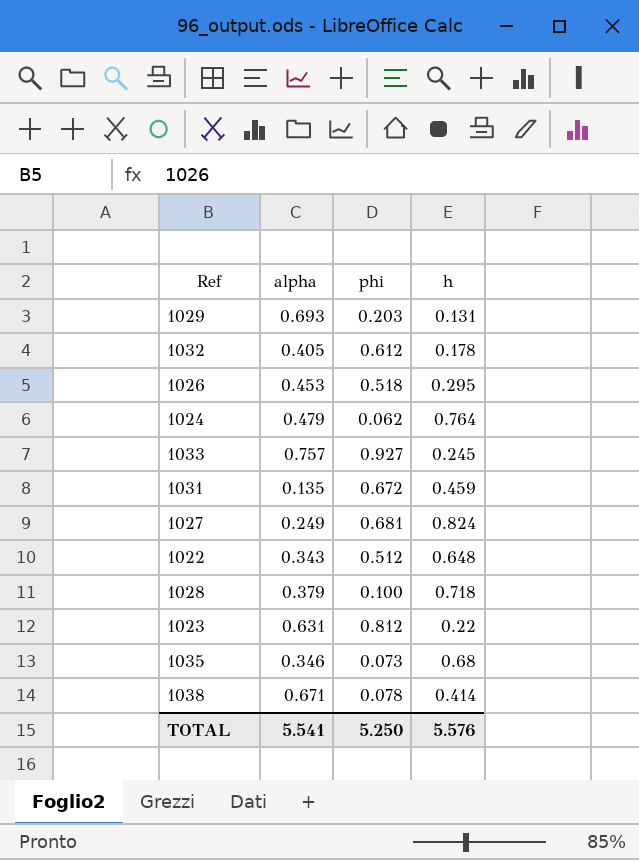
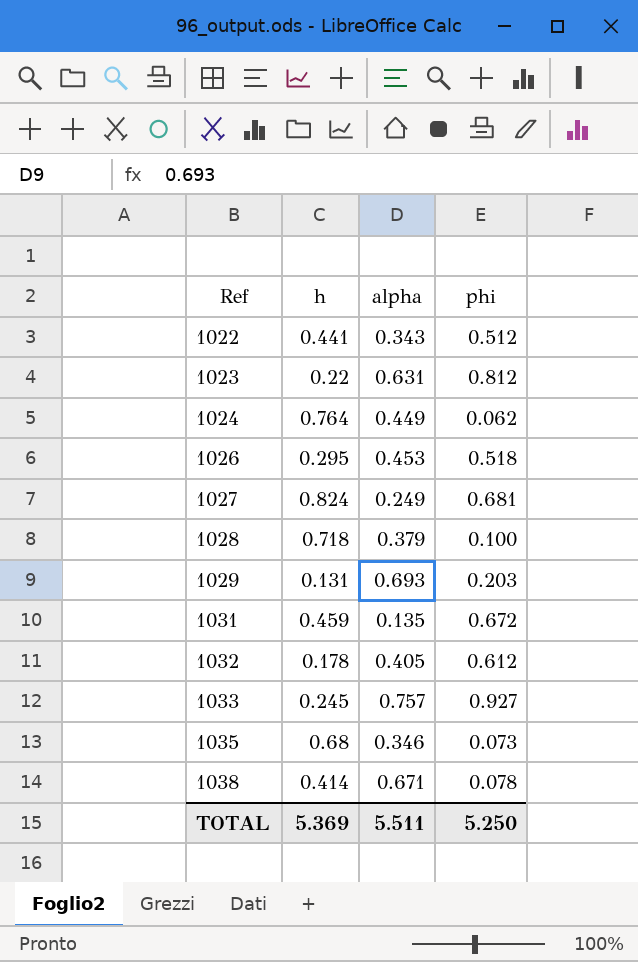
row order: none -> Ref ascending
column h | position: 4 -> 2
1022 | h: 0.648 -> 0.441
1024 | alpha: 0.479 -> 0.449
TOTAL | h: 5.576 -> 5.369
TOTAL | alpha: 5.541 -> 5.511

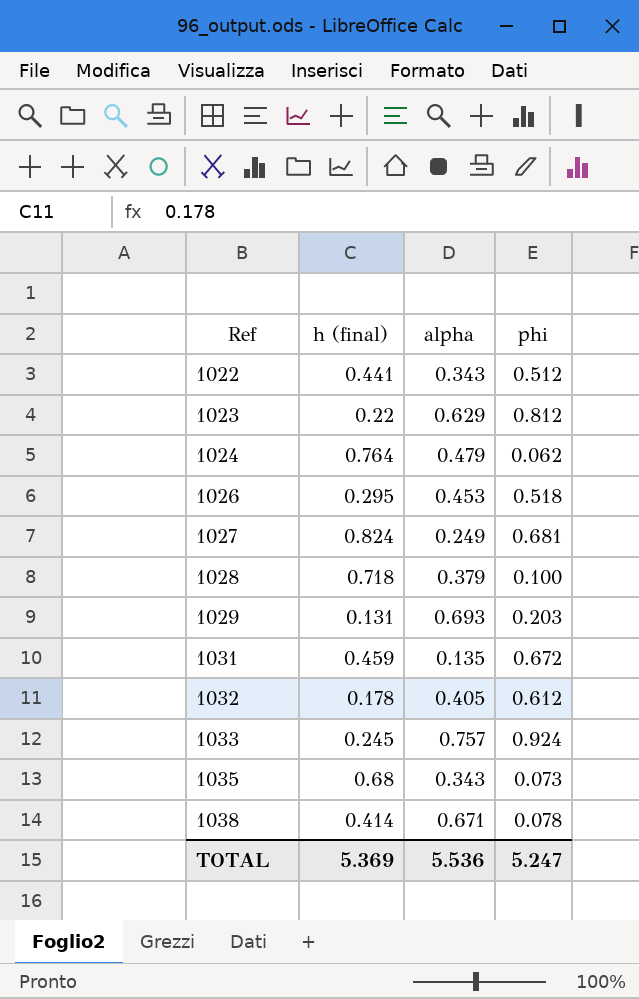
column name: h -> h (final)
1023 | alpha: 0.631 -> 0.629
1024 | alpha: 0.449 -> 0.479
1033 | phi: 0.927 -> 0.924
1035 | alpha: 0.346 -> 0.343
TOTAL | alpha: 5.511 -> 5.536
TOTAL | phi: 5.250 -> 5.247

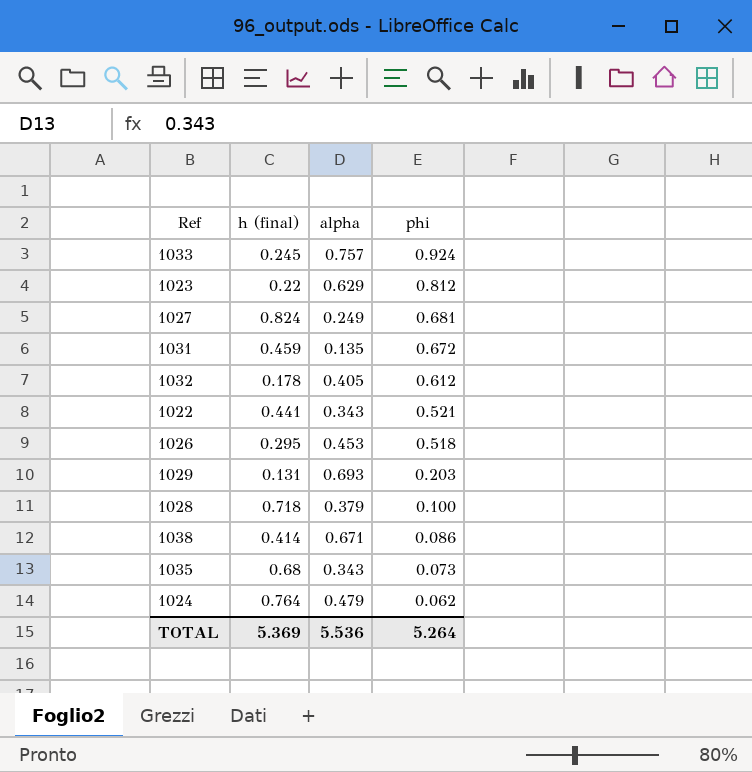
row order: Ref ascending -> phi descending
1022 | phi: 0.512 -> 0.521
1038 | phi: 0.078 -> 0.086
TOTAL | phi: 5.247 -> 5.264

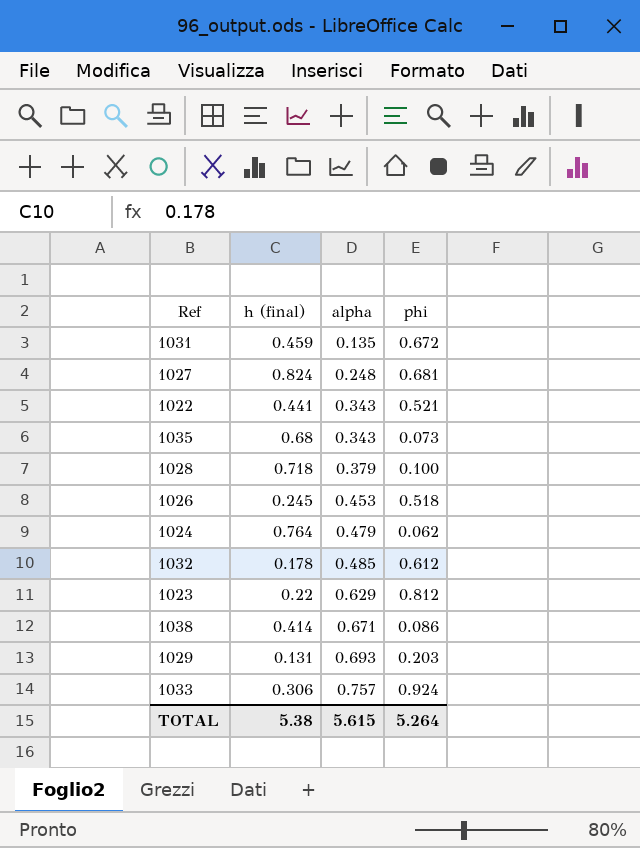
row order: phi descending -> alpha ascending
1027 | alpha: 0.249 -> 0.248
1026 | h (final): 0.295 -> 0.245
1032 | alpha: 0.405 -> 0.485
1033 | h (final): 0.245 -> 0.306
TOTAL | h (final): 5.369 -> 5.38
TOTAL | alpha: 5.536 -> 5.615

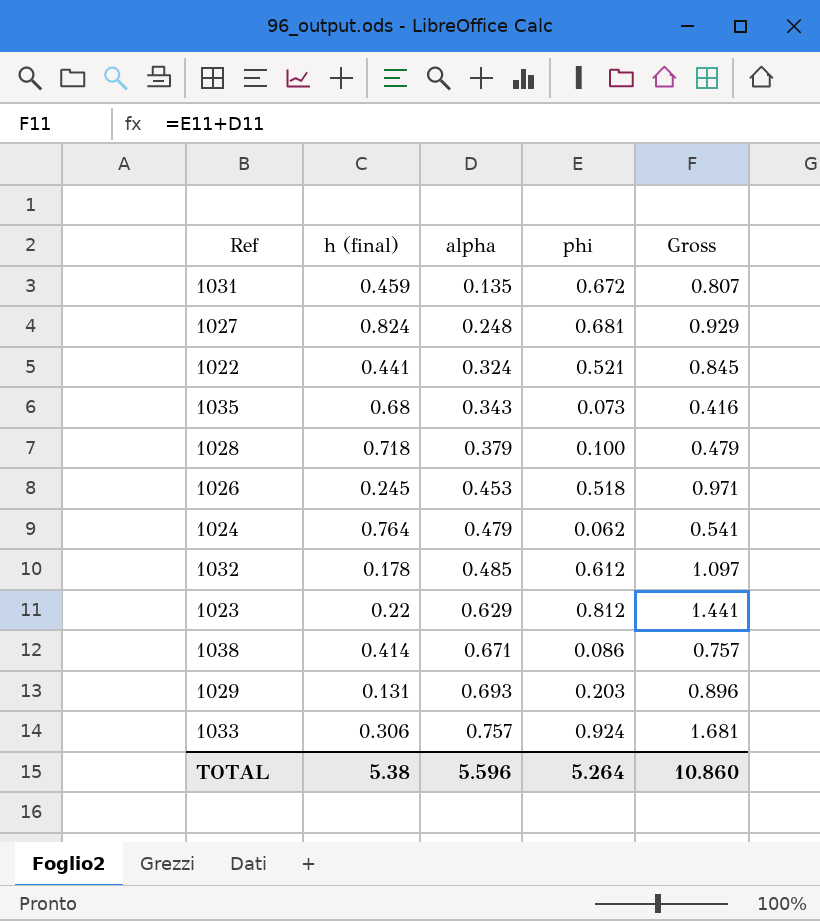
column Gross | formula: none -> [alpha] + [phi]
1022 | alpha: 0.343 -> 0.324
TOTAL | alpha: 5.615 -> 5.596

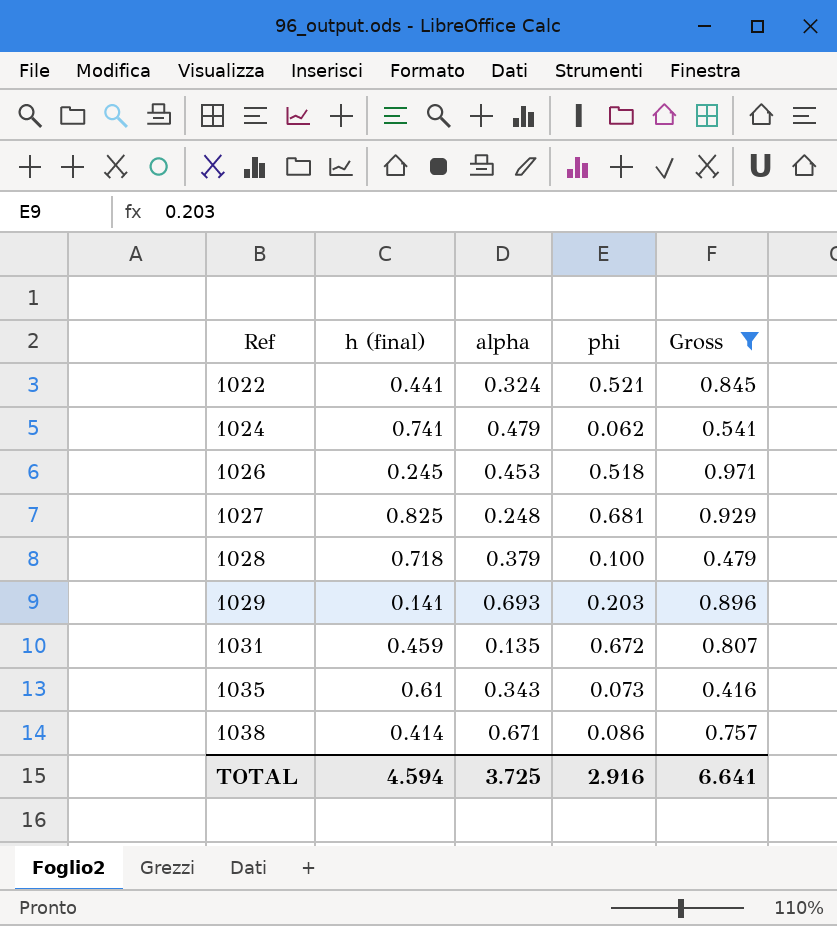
filter: none -> Gross <= 0.971
row order: alpha ascending -> Ref ascending
1024 | h (final): 0.764 -> 0.741
1027 | h (final): 0.824 -> 0.825
1029 | h (final): 0.131 -> 0.141
1035 | h (final): 0.68 -> 0.61
TOTAL | h (final): 5.38 -> 4.594
TOTAL | alpha: 5.596 -> 3.725
TOTAL | phi: 5.264 -> 2.916
TOTAL | Gross: 10.860 -> 6.641

